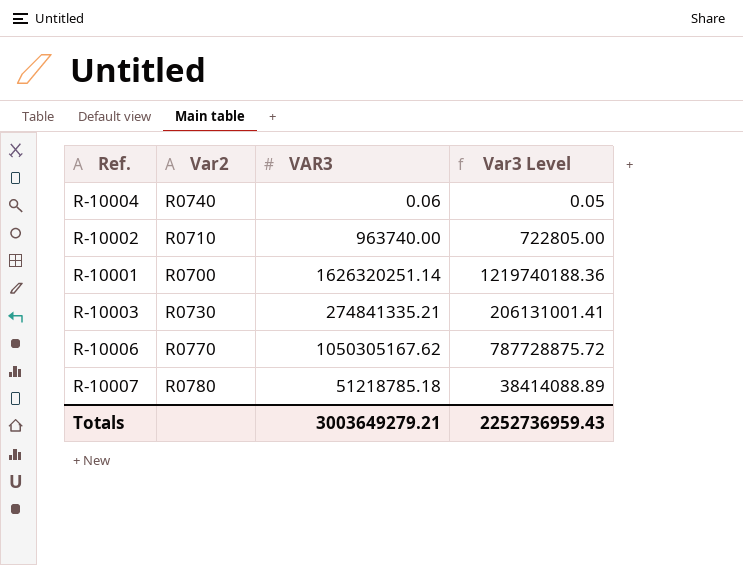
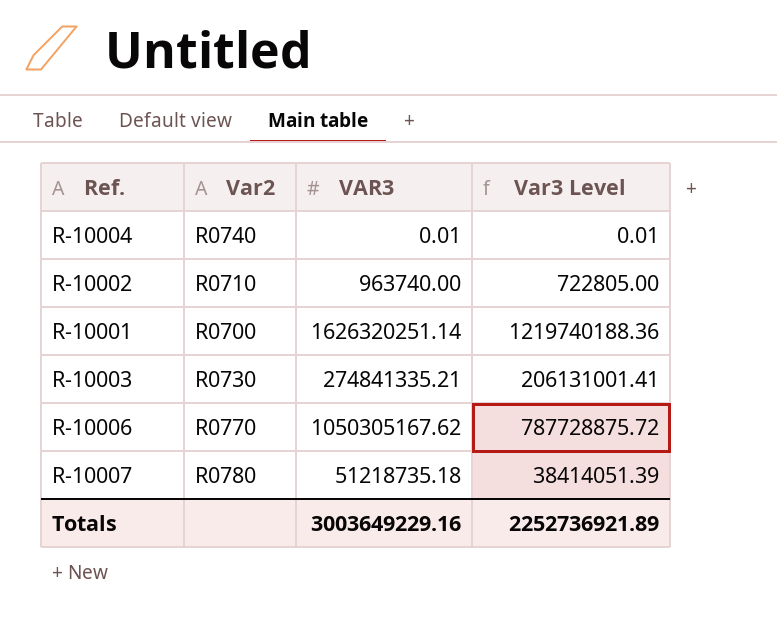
R-10004 | VAR3: 0.06 -> 0.01
R-10004 | Var3 Level: 0.05 -> 0.01
R-10007 | VAR3: 51218785.18 -> 51218735.18
R-10007 | Var3 Level: 38414088.89 -> 38414051.39
Totals | VAR3: 3003649279.21 -> 3003649229.16
Totals | Var3 Level: 2252736959.43 -> 2252736921.89

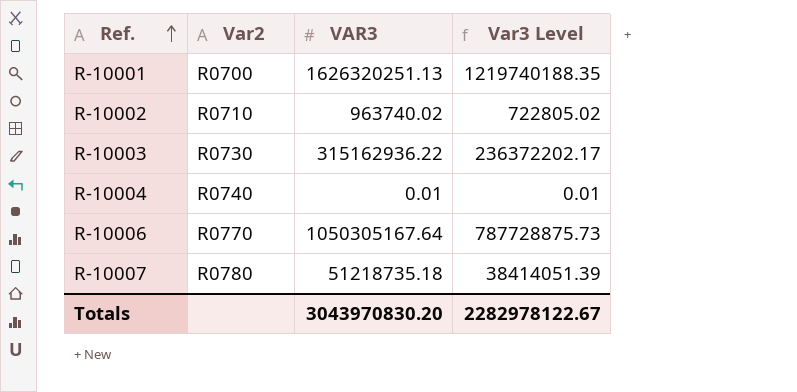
row order: none -> Ref. ascending
R-10001 | VAR3: 1626320251.14 -> 1626320251.13
R-10001 | Var3 Level: 1219740188.36 -> 1219740188.35
R-10002 | VAR3: 963740.00 -> 963740.02
R-10002 | Var3 Level: 722805.00 -> 722805.02
R-10003 | VAR3: 274841335.21 -> 315162936.22
R-10003 | Var3 Level: 206131001.41 -> 236372202.17
R-10006 | VAR3: 1050305167.62 -> 1050305167.64
R-10006 | Var3 Level: 787728875.72 -> 787728875.73
Totals | VAR3: 3003649229.16 -> 3043970830.20
Totals | Var3 Level: 2252736921.89 -> 2282978122.67

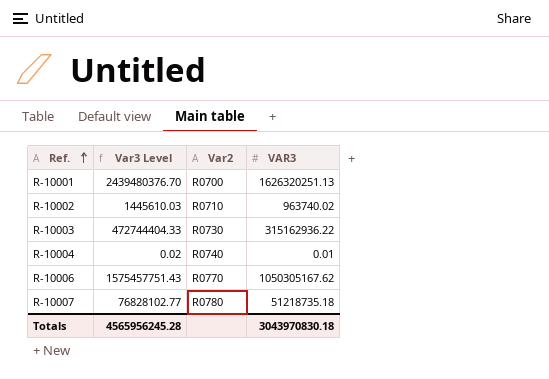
column Var3 Level | formula: [VAR3] * 0.75 -> [VAR3] * 1.5
column Var3 Level | position: 4 -> 2
R-10006 | VAR3: 1050305167.64 -> 1050305167.62
Totals | Var3 Level: 2282978122.67 -> 4565956245.28
Totals | VAR3: 3043970830.20 -> 3043970830.18

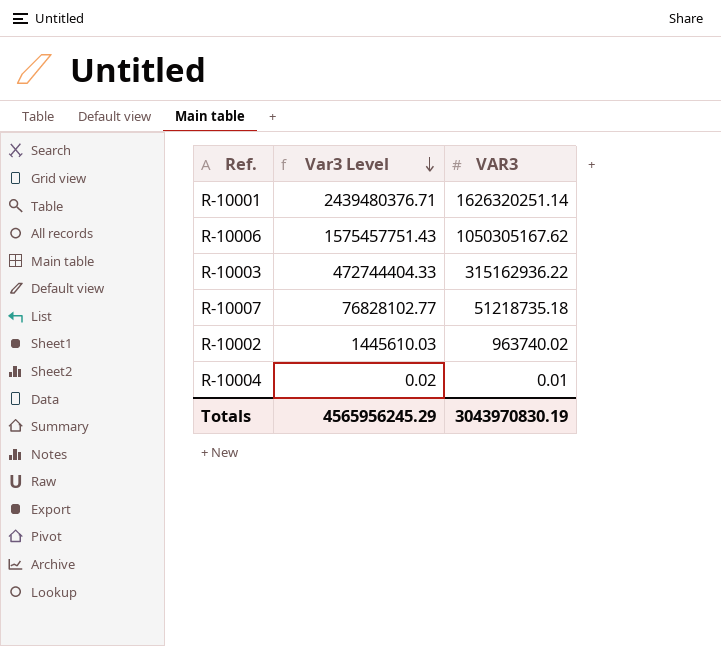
row order: Ref. ascending -> Var3 Level descending
column Var2 | position: 3 -> none
R-10001 | Var3 Level: 2439480376.70 -> 2439480376.71
R-10001 | VAR3: 1626320251.13 -> 1626320251.14
Totals | Var3 Level: 4565956245.28 -> 4565956245.29
Totals | VAR3: 3043970830.18 -> 3043970830.19

